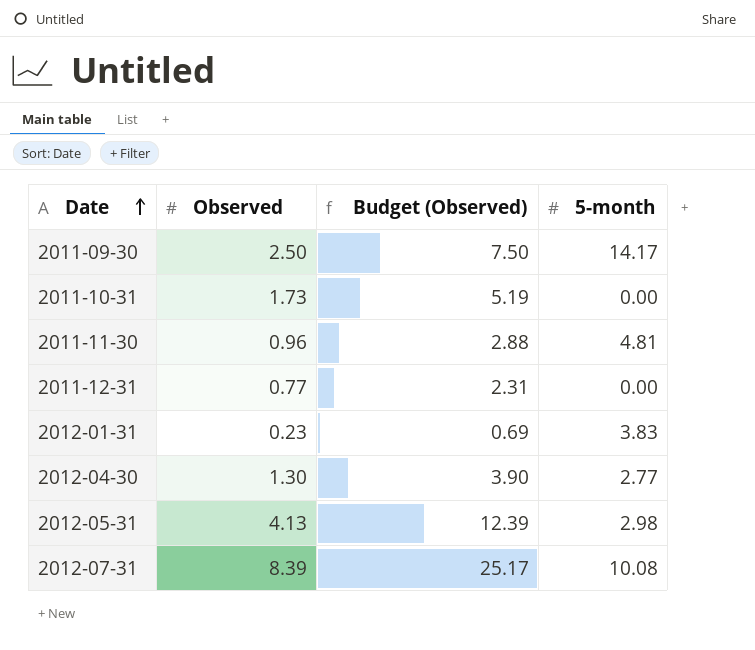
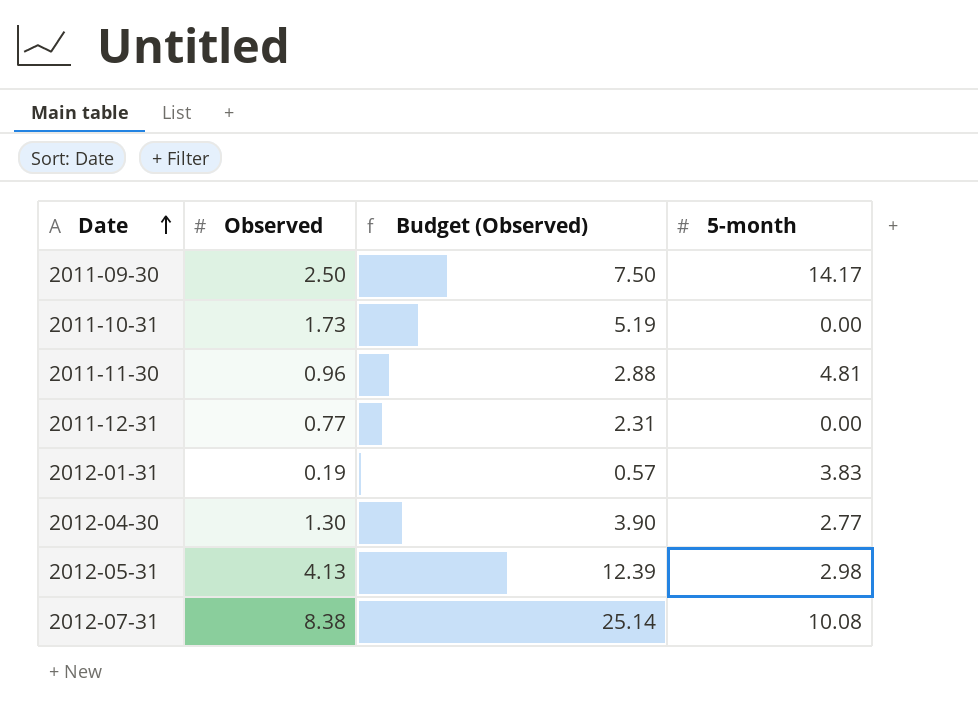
2012-01-31 | Observed: 0.23 -> 0.19
2012-01-31 | Budget (Observed): 0.69 -> 0.57
2012-07-31 | Observed: 8.39 -> 8.38
2012-07-31 | Budget (Observed): 25.17 -> 25.14

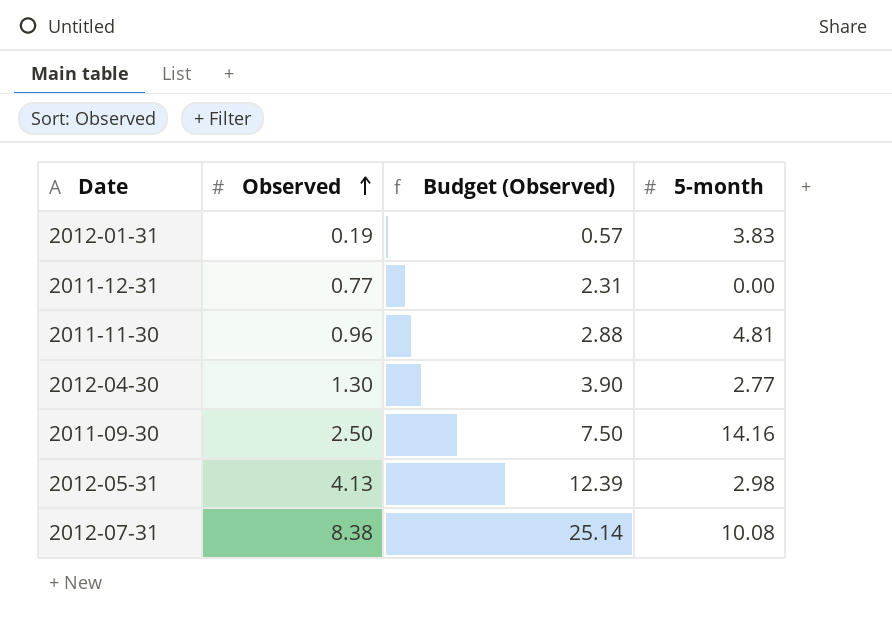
row order: Date ascending -> Observed ascending
row 2011-10-31: 1.73 | 5.19 | 0.00 -> none
2011-09-30 | 5-month: 14.17 -> 14.16

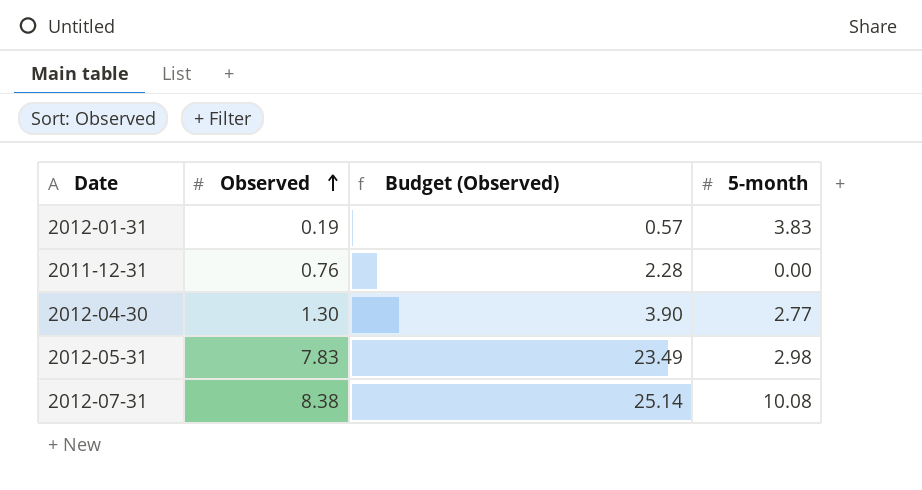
row 2011-11-30: 0.96 | 2.88 | 4.81 -> none
row 2011-09-30: 2.50 | 7.50 | 14.16 -> none
2011-12-31 | Observed: 0.77 -> 0.76
2011-12-31 | Budget (Observed): 2.31 -> 2.28
2012-05-31 | Observed: 4.13 -> 7.83
2012-05-31 | Budget (Observed): 12.39 -> 23.49

